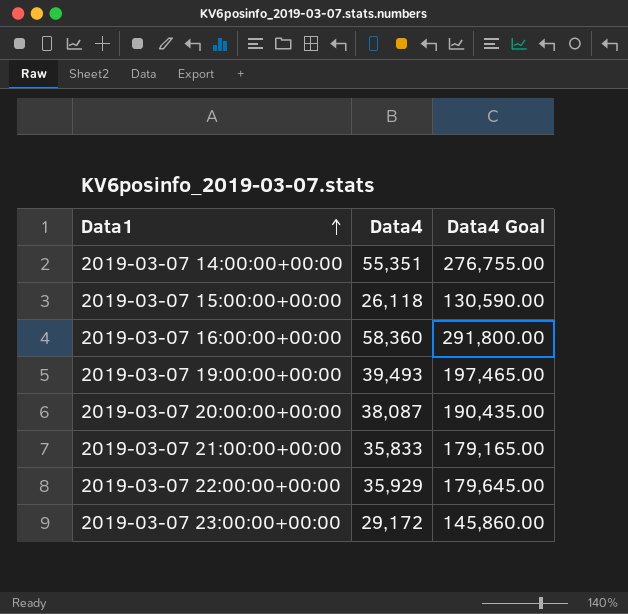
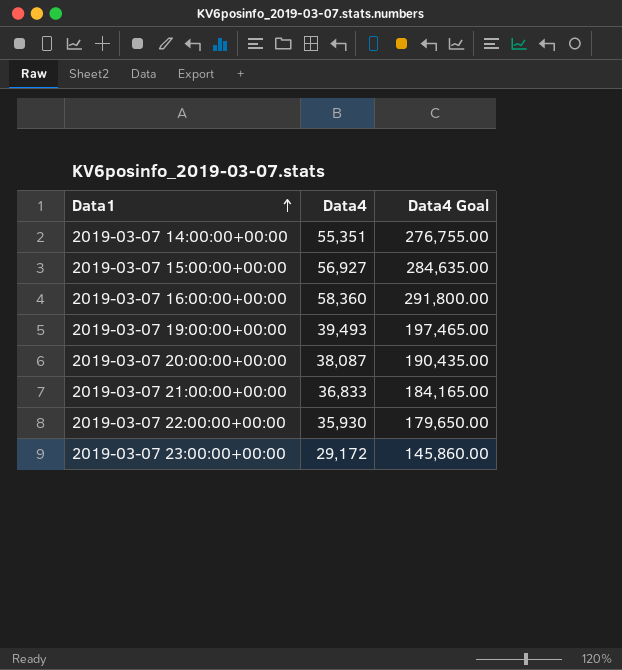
2019-03-07 15:00:00+00:00 | Data4: 26,118 -> 56,927
2019-03-07 15:00:00+00:00 | Data4 Goal: 130,590.00 -> 284,635.00
2019-03-07 21:00:00+00:00 | Data4: 35,833 -> 36,833
2019-03-07 21:00:00+00:00 | Data4 Goal: 179,165.00 -> 184,165.00
2019-03-07 22:00:00+00:00 | Data4: 35,929 -> 35,930
2019-03-07 22:00:00+00:00 | Data4 Goal: 179,645.00 -> 179,650.00

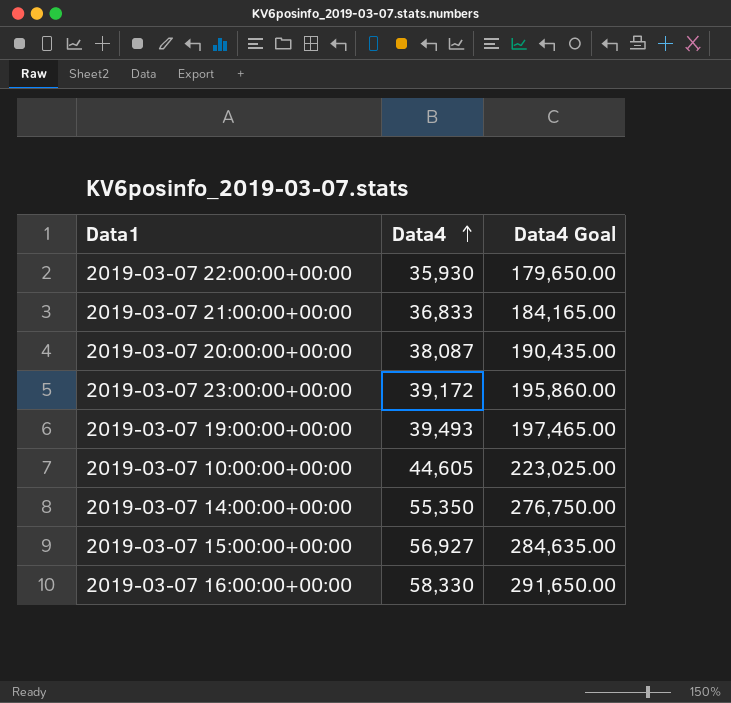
row order: Data1 ascending -> Data4 ascending
2019-03-07 23:00:00+00:00 | Data4: 29,172 -> 39,172
2019-03-07 23:00:00+00:00 | Data4 Goal: 145,860.00 -> 195,860.00
row 2019-03-07 10:00:00+00:00: none -> 44,605 | 223,025.00
2019-03-07 14:00:00+00:00 | Data4: 55,351 -> 55,350
2019-03-07 14:00:00+00:00 | Data4 Goal: 276,755.00 -> 276,750.00
2019-03-07 16:00:00+00:00 | Data4: 58,360 -> 58,330
2019-03-07 16:00:00+00:00 | Data4 Goal: 291,800.00 -> 291,650.00

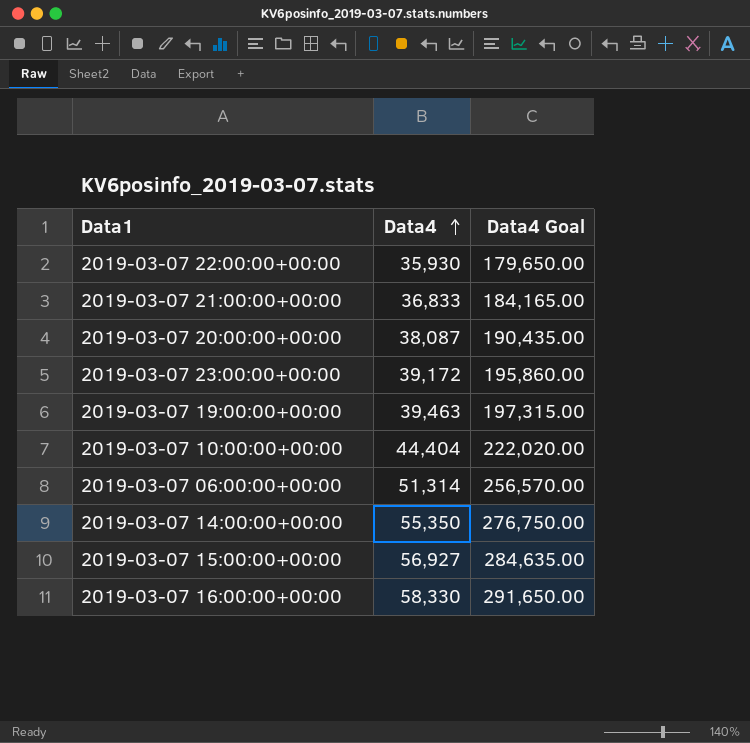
2019-03-07 19:00:00+00:00 | Data4: 39,493 -> 39,463
2019-03-07 19:00:00+00:00 | Data4 Goal: 197,465.00 -> 197,315.00
2019-03-07 10:00:00+00:00 | Data4: 44,605 -> 44,404
2019-03-07 10:00:00+00:00 | Data4 Goal: 223,025.00 -> 222,020.00
row 2019-03-07 06:00:00+00:00: none -> 51,314 | 256,570.00

